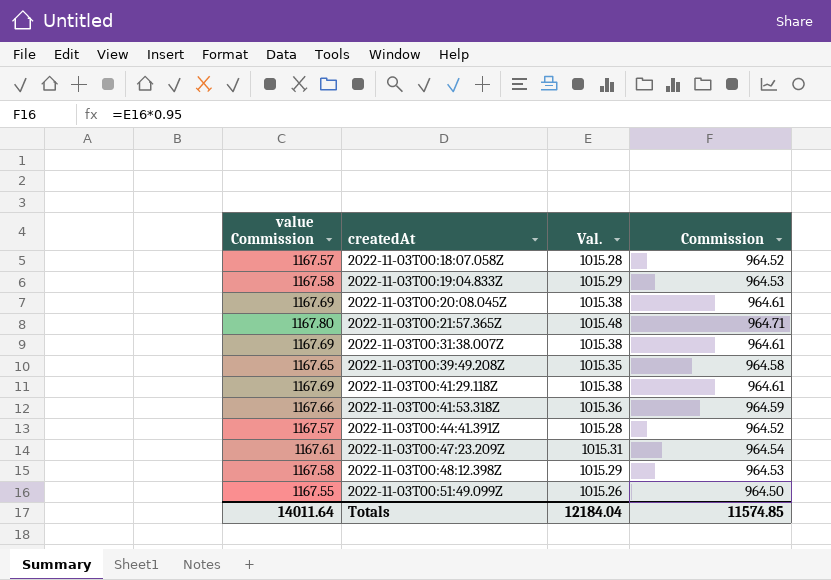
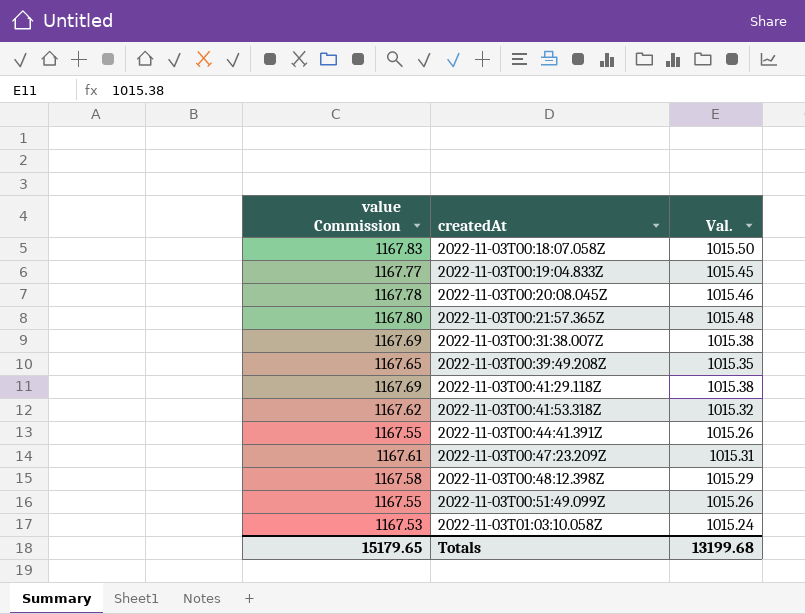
column Commission | formula: [Val.] * 0.95 -> none
2022-11-03T00:18:07.058Z | value Commission: 1167.57 -> 1167.83
2022-11-03T00:18:07.058Z | Val.: 1015.28 -> 1015.50
2022-11-03T00:19:04.833Z | value Commission: 1167.58 -> 1167.77
2022-11-03T00:19:04.833Z | Val.: 1015.29 -> 1015.45
2022-11-03T00:20:08.045Z | value Commission: 1167.69 -> 1167.78
2022-11-03T00:20:08.045Z | Val.: 1015.38 -> 1015.46
2022-11-03T00:41:53.318Z | value Commission: 1167.66 -> 1167.62
2022-11-03T00:41:53.318Z | Val.: 1015.36 -> 1015.32
2022-11-03T00:44:41.391Z | value Commission: 1167.57 -> 1167.55
2022-11-03T00:44:41.391Z | Val.: 1015.28 -> 1015.26
row 2022-11-03T01:03:10.058Z: none -> 1167.53 | 1015.24
Totals | value Commission: 14011.64 -> 15179.65
Totals | Val.: 12184.04 -> 13199.68

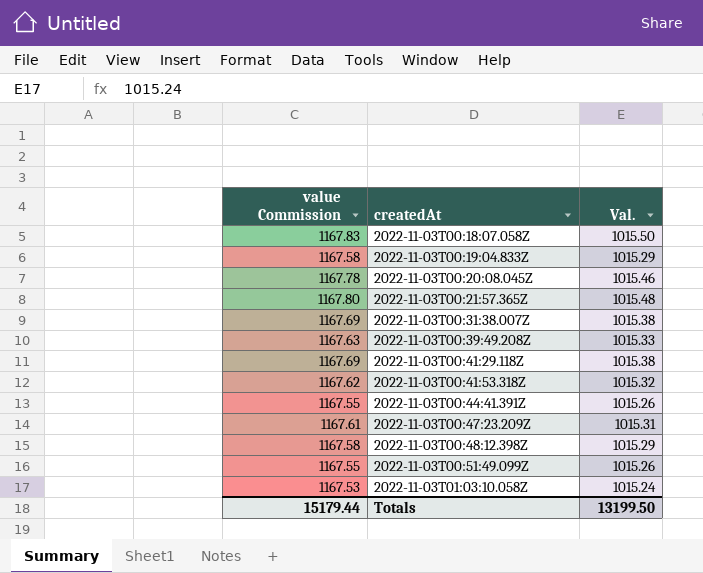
2022-11-03T00:19:04.833Z | value Commission: 1167.77 -> 1167.58
2022-11-03T00:19:04.833Z | Val.: 1015.45 -> 1015.29
2022-11-03T00:39:49.208Z | value Commission: 1167.65 -> 1167.63
2022-11-03T00:39:49.208Z | Val.: 1015.35 -> 1015.33
Totals | value Commission: 15179.65 -> 15179.44
Totals | Val.: 13199.68 -> 13199.50

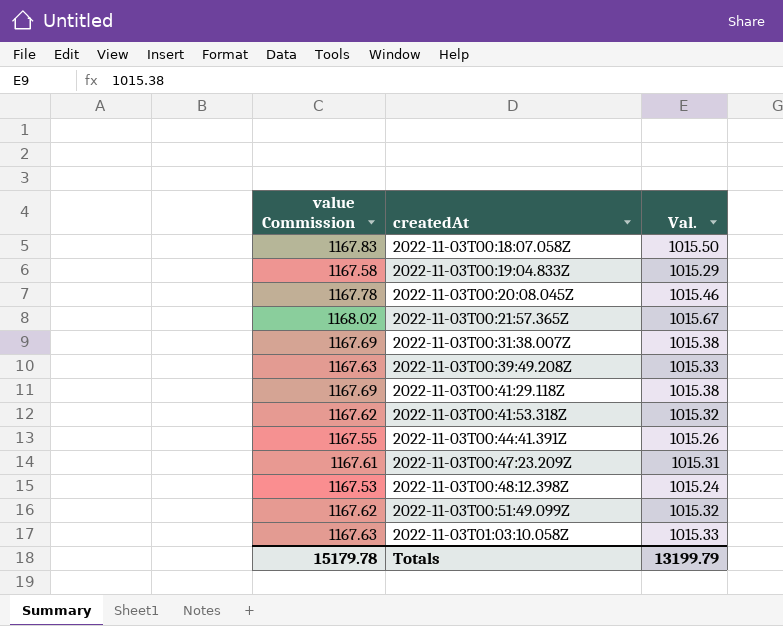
2022-11-03T00:21:57.365Z | value Commission: 1167.80 -> 1168.02
2022-11-03T00:21:57.365Z | Val.: 1015.48 -> 1015.67
2022-11-03T00:48:12.398Z | value Commission: 1167.58 -> 1167.53
2022-11-03T00:48:12.398Z | Val.: 1015.29 -> 1015.24
2022-11-03T00:51:49.099Z | value Commission: 1167.55 -> 1167.62
2022-11-03T00:51:49.099Z | Val.: 1015.26 -> 1015.32
2022-11-03T01:03:10.058Z | value Commission: 1167.53 -> 1167.63
2022-11-03T01:03:10.058Z | Val.: 1015.24 -> 1015.33
Totals | value Commission: 15179.44 -> 15179.78
Totals | Val.: 13199.50 -> 13199.79

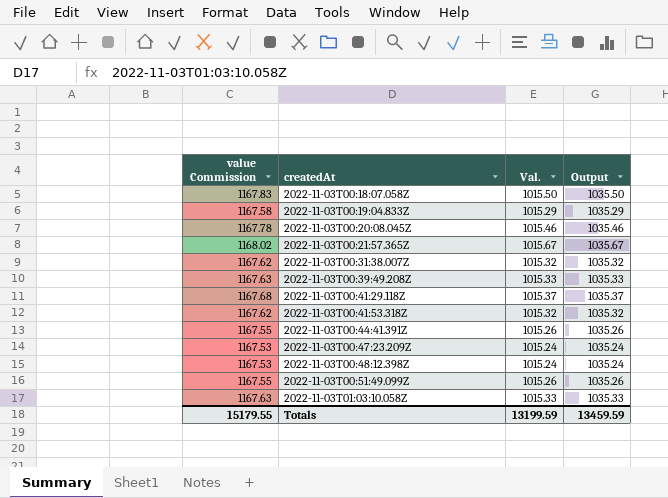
column Output | formula: none -> [Val.] + 20
2022-11-03T00:31:38.007Z | value Commission: 1167.69 -> 1167.62
2022-11-03T00:31:38.007Z | Val.: 1015.38 -> 1015.32
2022-11-03T00:41:29.118Z | value Commission: 1167.69 -> 1167.68
2022-11-03T00:41:29.118Z | Val.: 1015.38 -> 1015.37
2022-11-03T00:47:23.209Z | value Commission: 1167.61 -> 1167.53
2022-11-03T00:47:23.209Z | Val.: 1015.31 -> 1015.24
2022-11-03T00:51:49.099Z | value Commission: 1167.62 -> 1167.55
2022-11-03T00:51:49.099Z | Val.: 1015.32 -> 1015.26
Totals | value Commission: 15179.78 -> 15179.55
Totals | Val.: 13199.79 -> 13199.59

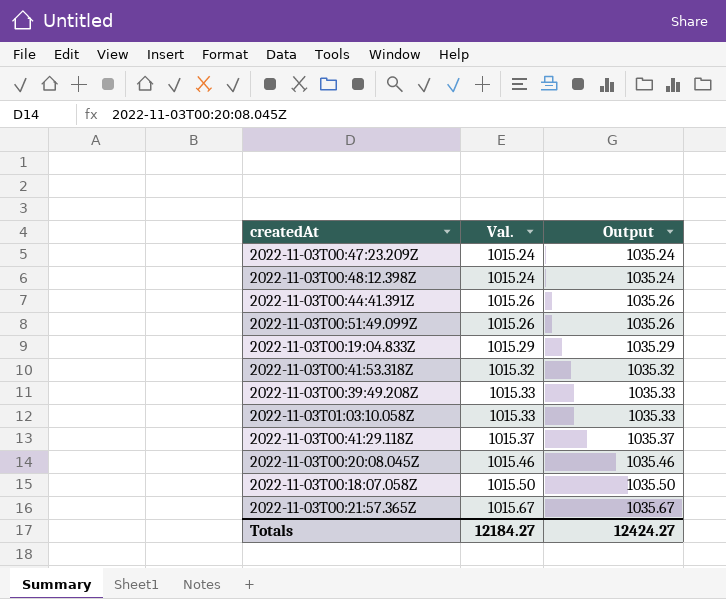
row order: createdAt ascending -> Val. ascending
column value Commission | formula: [Val.] * 1.15 -> none
row 2022-11-03T00:31:38.007Z: 1167.62 | 1015.32 | 1035.32 -> none
Totals | Val.: 13199.59 -> 12184.27
Totals | Output: 13459.59 -> 12424.27

